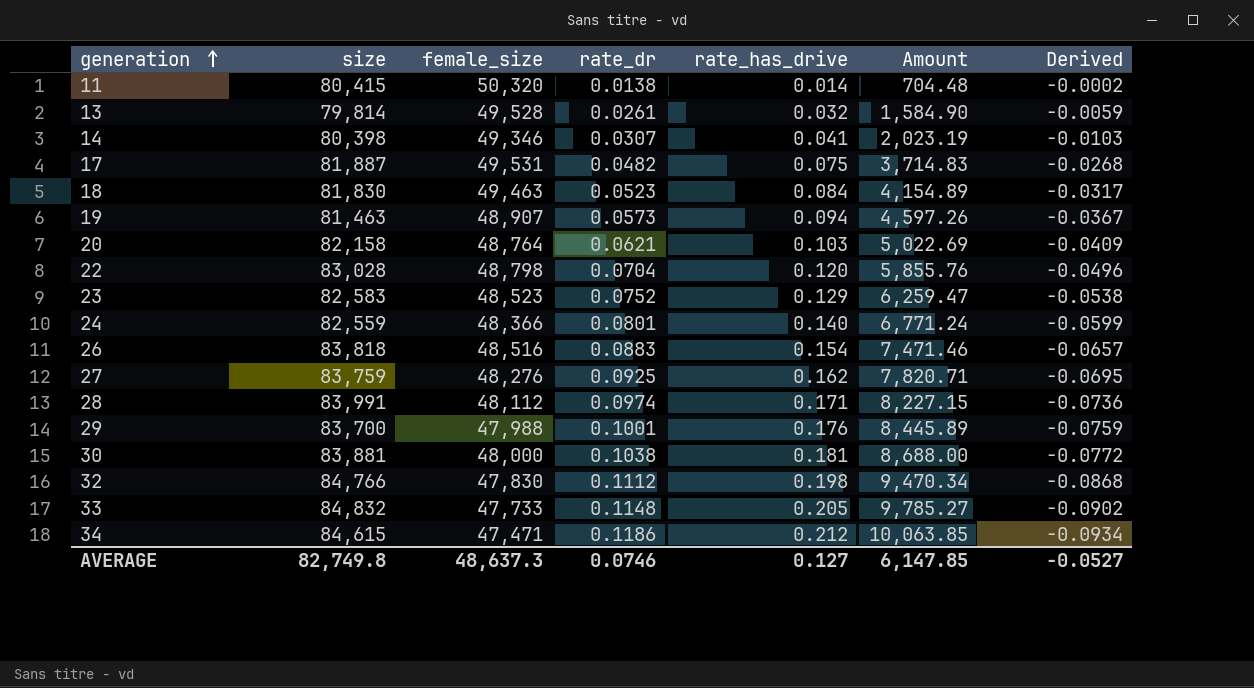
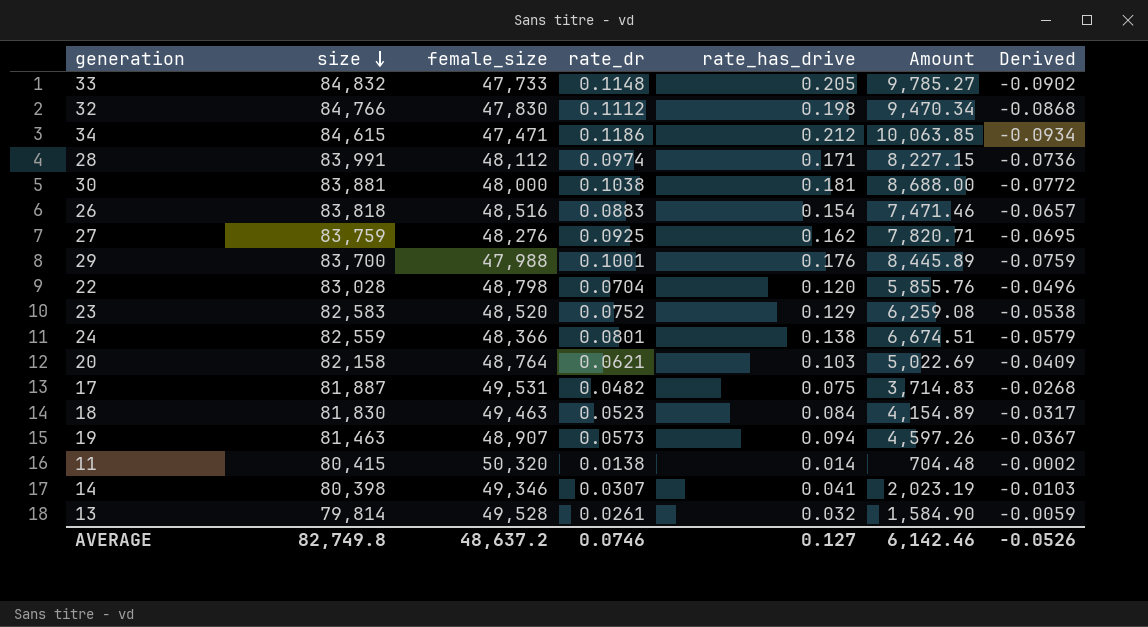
row order: generation ascending -> size descending
23 | female_size: 48,523 -> 48,520
23 | Amount: 6,259.47 -> 6,259.08
24 | rate_has_drive: 0.140 -> 0.138
24 | Amount: 6,771.24 -> 6,674.51
24 | Derived: -0.0599 -> -0.0579
AVERAGE | female_size: 48,637.3 -> 48,637.2
AVERAGE | Amount: 6,147.85 -> 6,142.46
AVERAGE | Derived: -0.0527 -> -0.0526

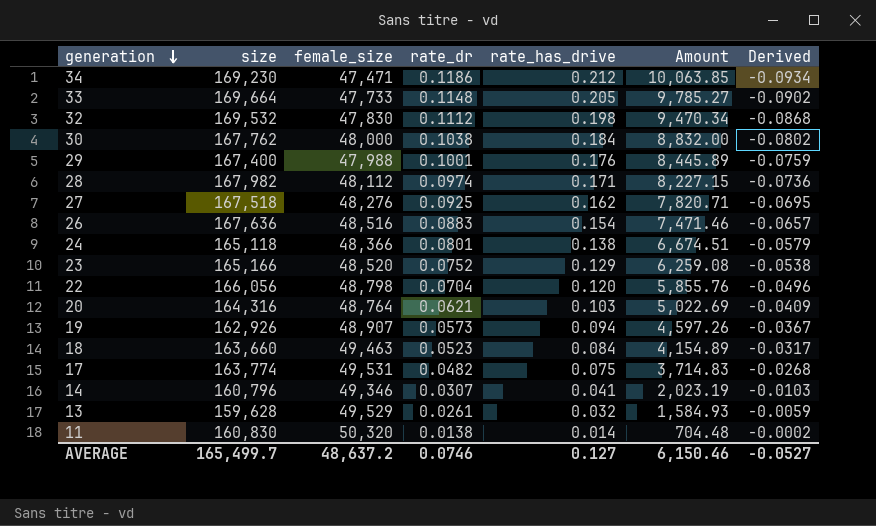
row order: size descending -> generation descending
34 | size: 84,615 -> 169,230
33 | size: 84,832 -> 169,664
32 | size: 84,766 -> 169,532
30 | size: 83,881 -> 167,762
30 | rate_has_drive: 0.181 -> 0.184
30 | Amount: 8,688.00 -> 8,832.00
30 | Derived: -0.0772 -> -0.0802
29 | size: 83,700 -> 167,400
28 | size: 83,991 -> 167,982
27 | size: 83,759 -> 167,518
26 | size: 83,818 -> 167,636
24 | size: 82,559 -> 165,118
23 | size: 82,583 -> 165,166
22 | size: 83,028 -> 166,056
20 | size: 82,158 -> 164,316
19 | size: 81,463 -> 162,926
18 | size: 81,830 -> 163,660
17 | size: 81,887 -> 163,774
14 | size: 80,398 -> 160,796
13 | size: 79,814 -> 159,628
13 | female_size: 49,528 -> 49,529
13 | Amount: 1,584.90 -> 1,584.93
11 | size: 80,415 -> 160,830
AVERAGE | size: 82,749.8 -> 165,499.7
AVERAGE | Amount: 6,142.46 -> 6,150.46
AVERAGE | Derived: -0.0526 -> -0.0527

